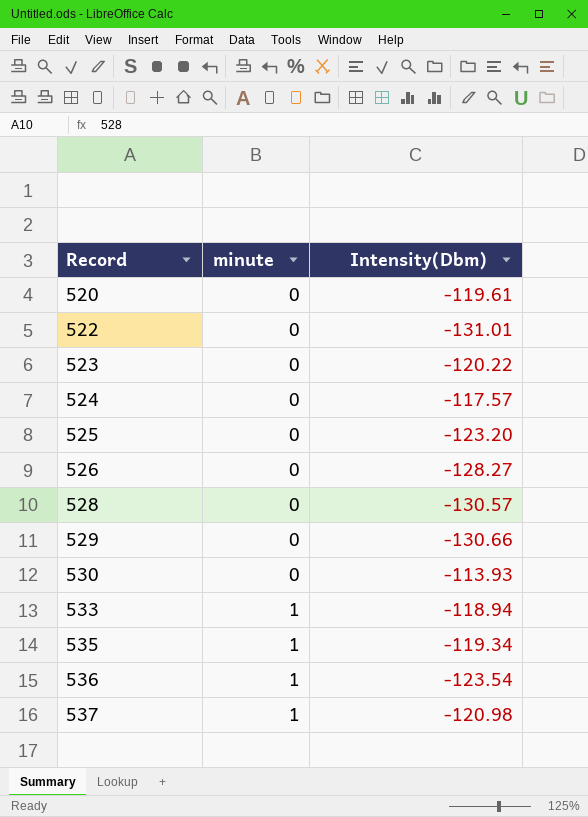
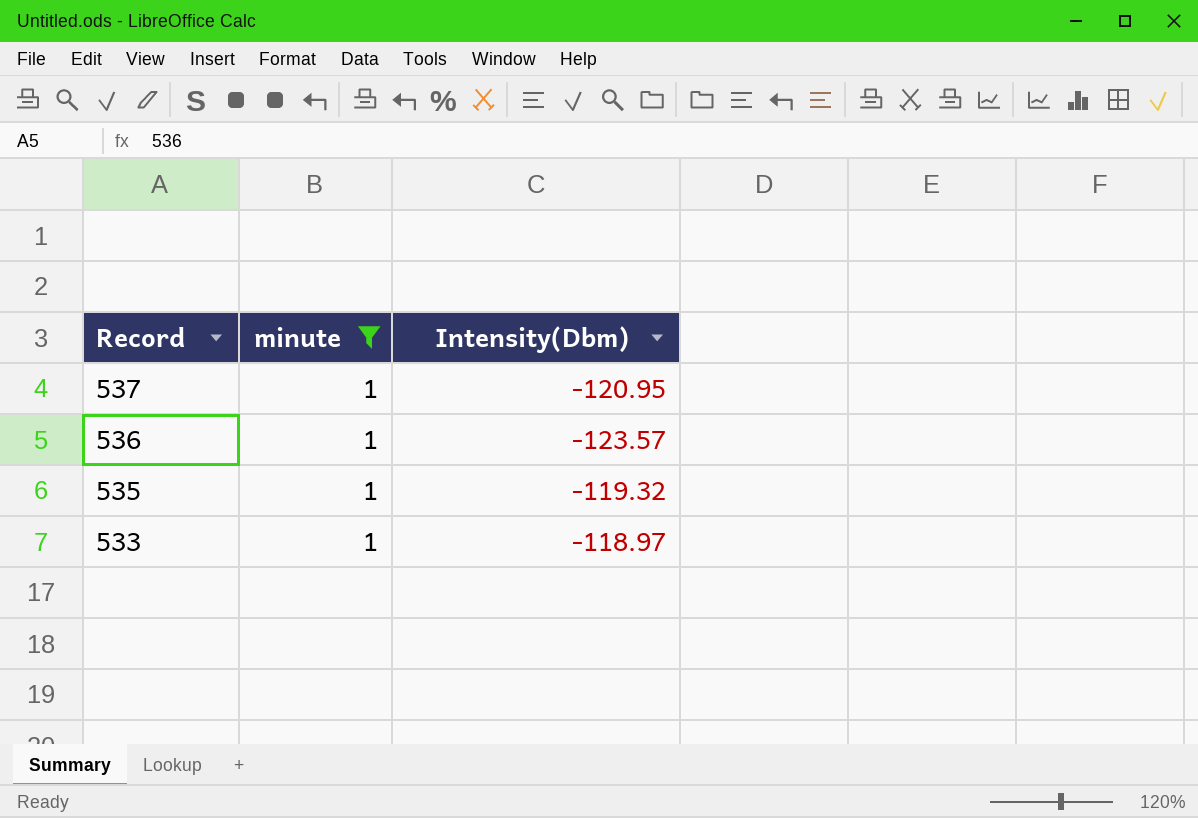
filter: none -> minute = 1
row order: Record ascending -> Record descending
537 | Intensity(Dbm): -120.98 -> -120.95
536 | Intensity(Dbm): -123.54 -> -123.57
535 | Intensity(Dbm): -119.34 -> -119.32
533 | Intensity(Dbm): -118.94 -> -118.97

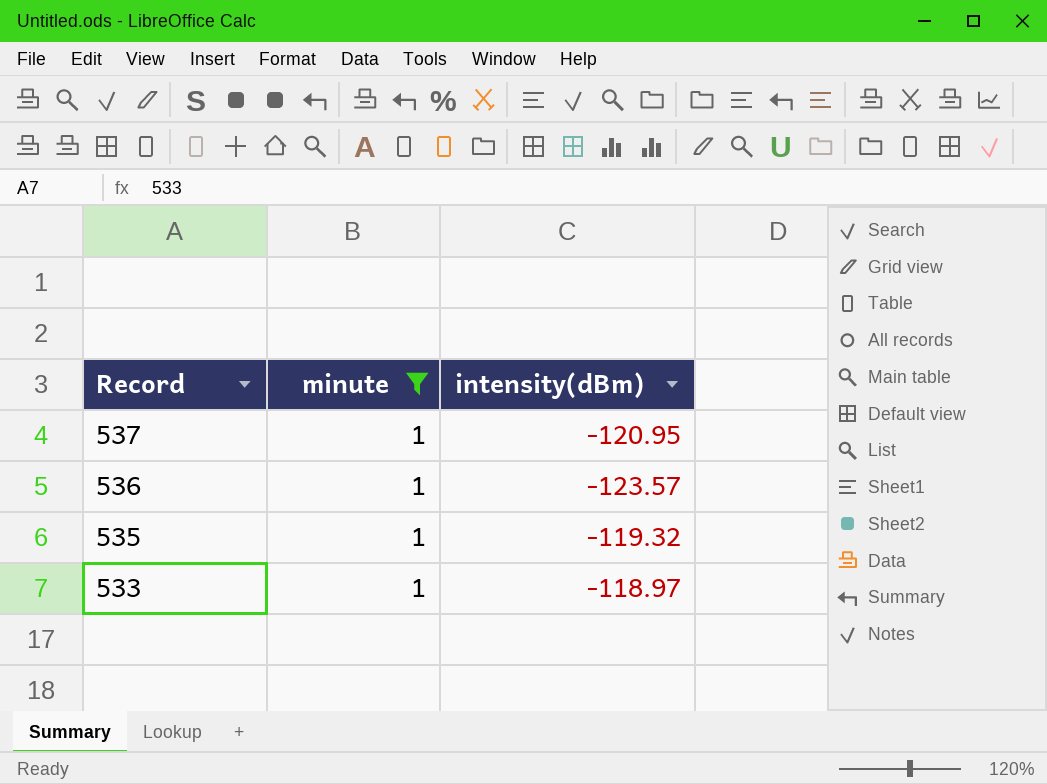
column name: Intensity(Dbm) -> intensity(dBm)

